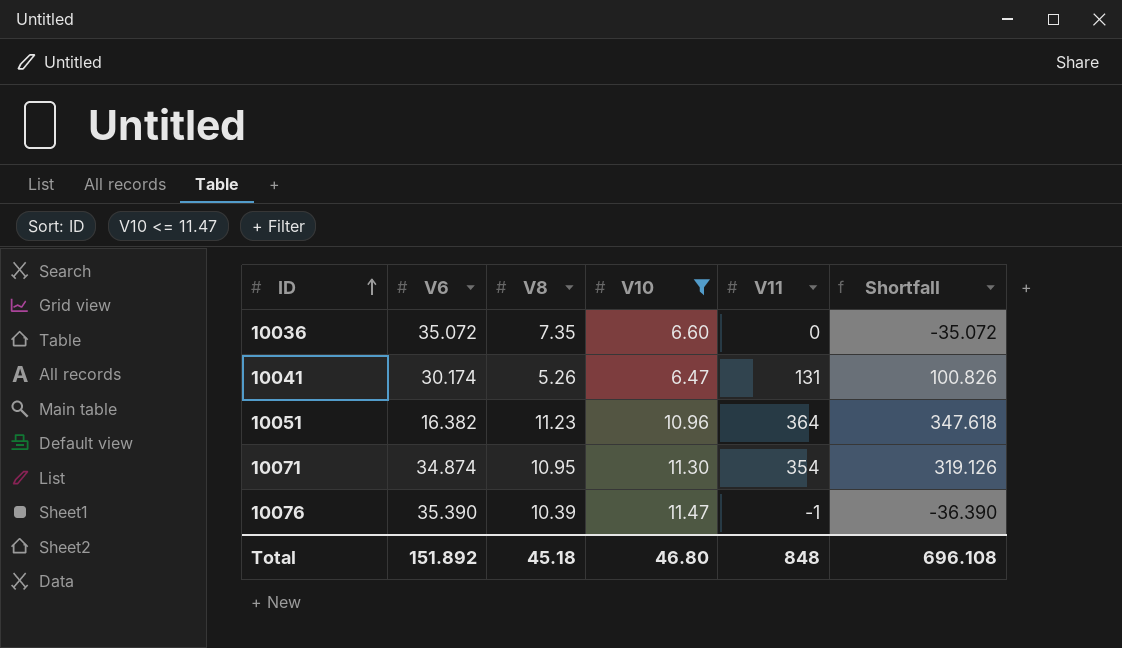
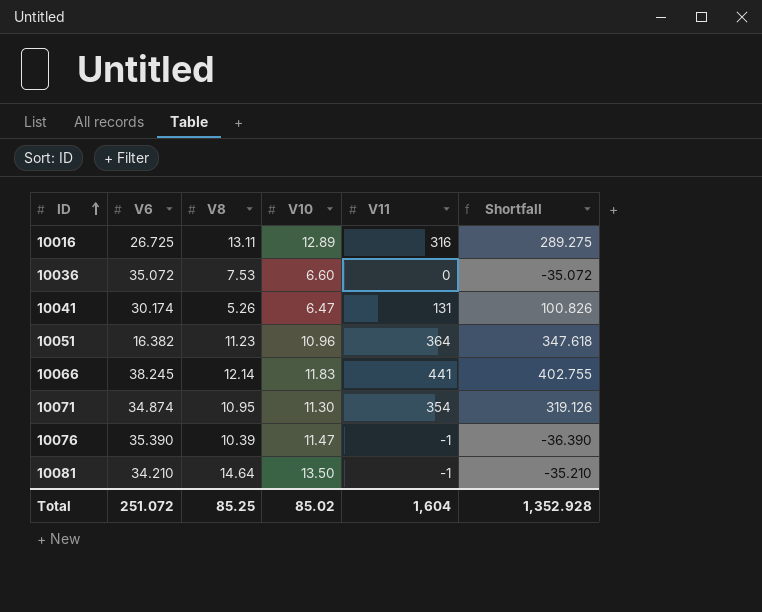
filter: V10 <= 11.47 -> none
10036 | V8: 7.35 -> 7.53
Total | V6: 151.892 -> 251.072
Total | V8: 45.18 -> 85.25
Total | V10: 46.80 -> 85.02
Total | V11: 848 -> 1,604
Total | Shortfall: 696.108 -> 1,352.928

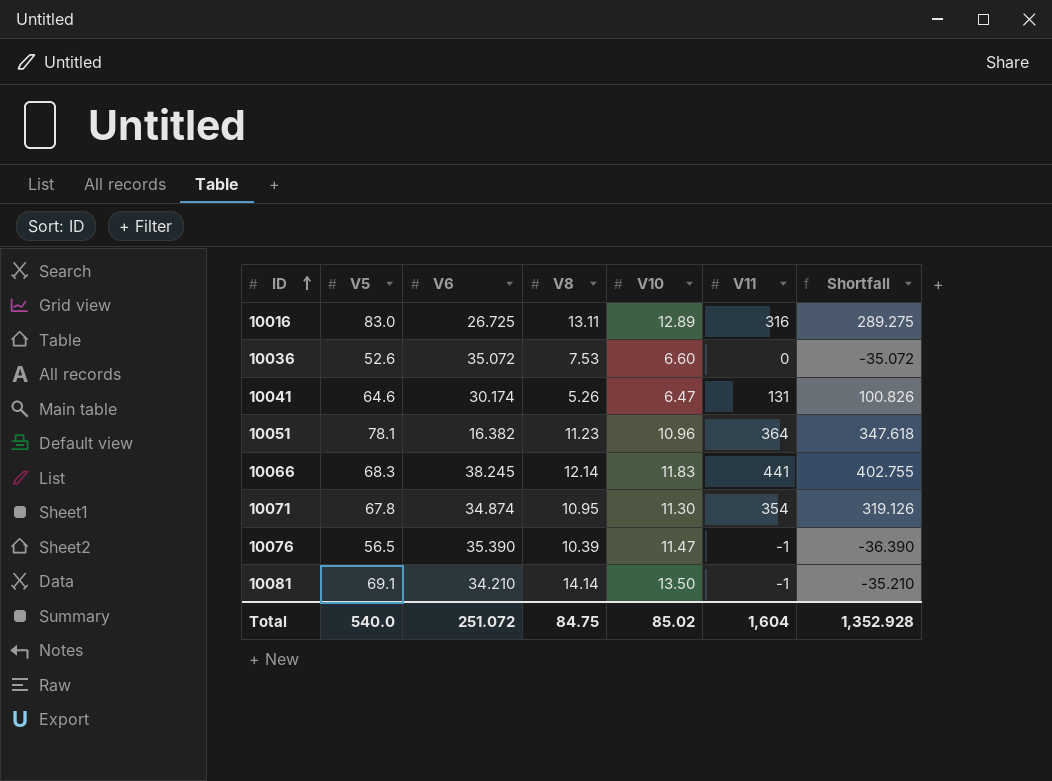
column V5 | position: none -> 2
10081 | V8: 14.64 -> 14.14
Total | V8: 85.25 -> 84.75

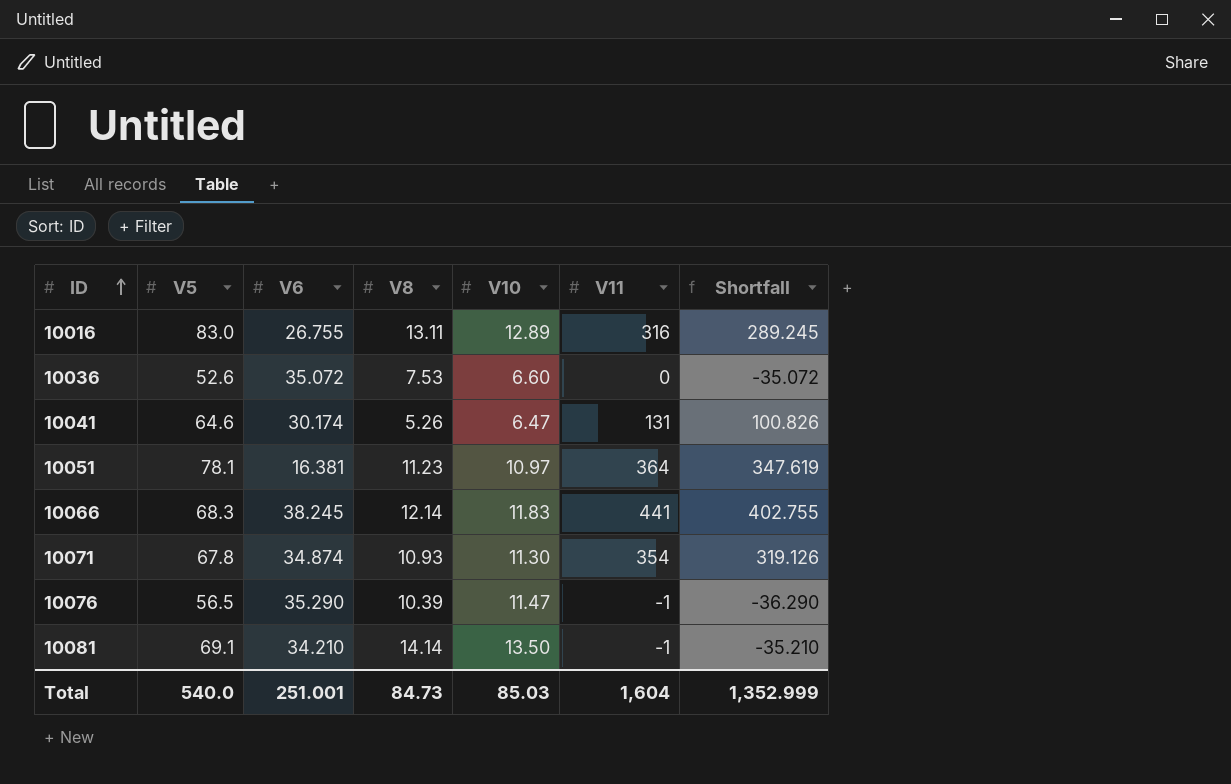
10016 | V6: 26.725 -> 26.755
10016 | Shortfall: 289.275 -> 289.245
10051 | V6: 16.382 -> 16.381
10051 | V10: 10.96 -> 10.97
10051 | Shortfall: 347.618 -> 347.619
10071 | V8: 10.95 -> 10.93
10076 | V6: 35.390 -> 35.290
10076 | Shortfall: -36.390 -> -36.290
Total | V6: 251.072 -> 251.001
Total | V8: 84.75 -> 84.73
Total | V10: 85.02 -> 85.03
Total | Shortfall: 1,352.928 -> 1,352.999

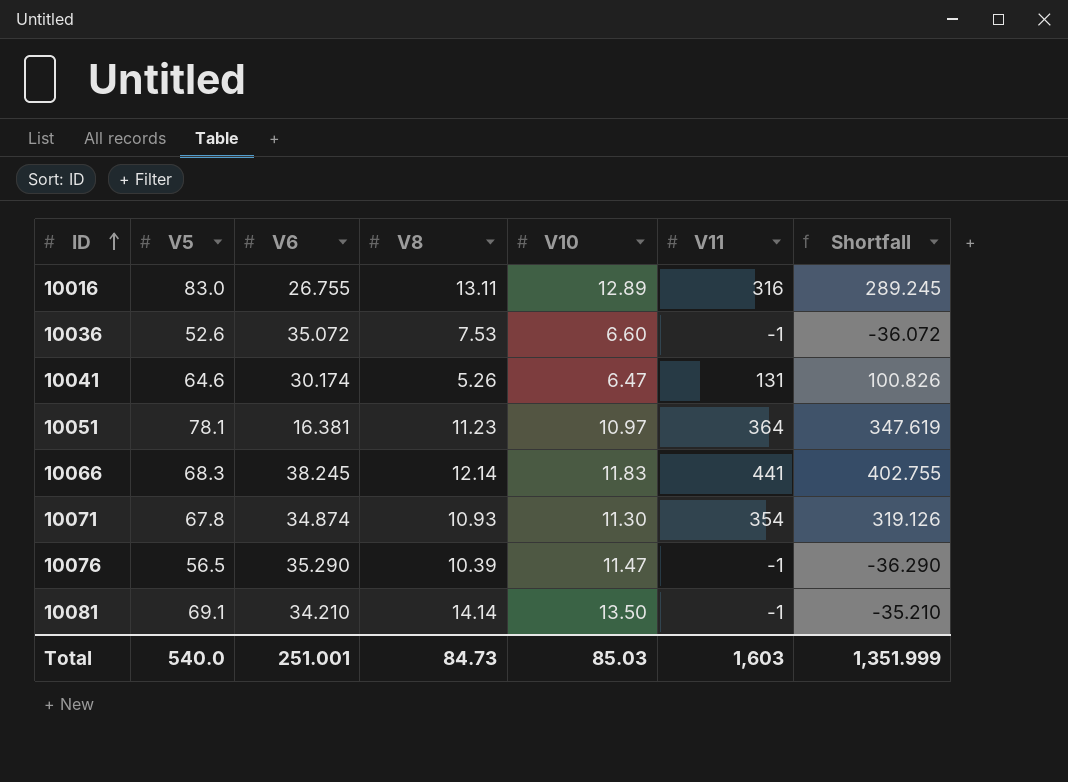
10036 | V11: 0 -> -1
10036 | Shortfall: -35.072 -> -36.072
Total | V11: 1,604 -> 1,603
Total | Shortfall: 1,352.999 -> 1,351.999

